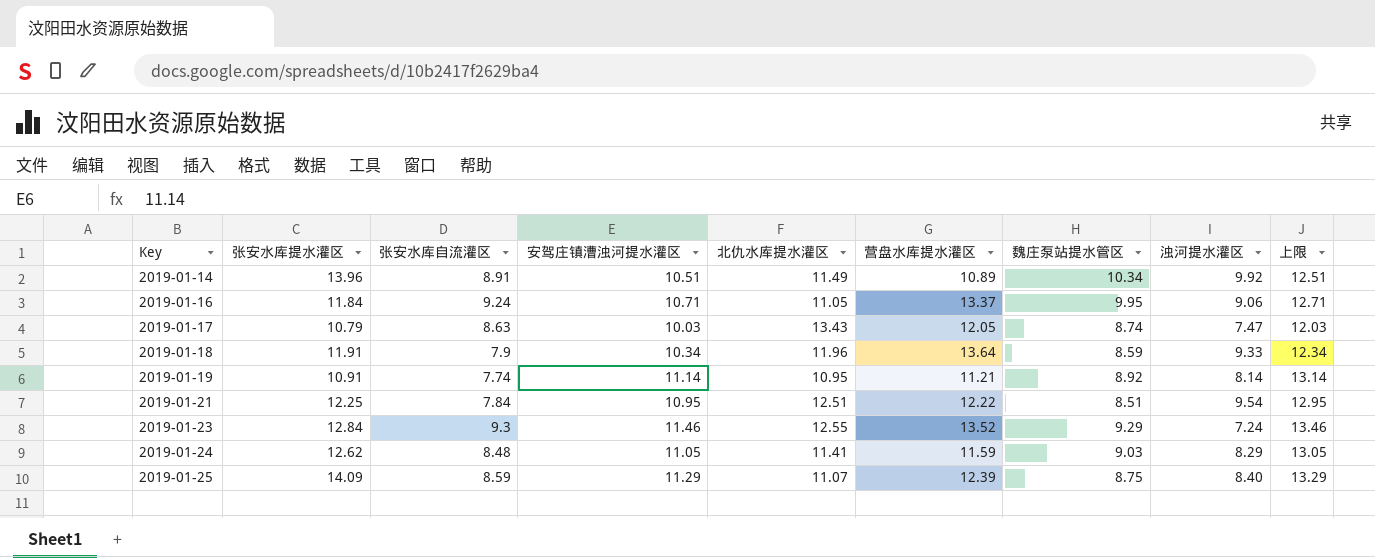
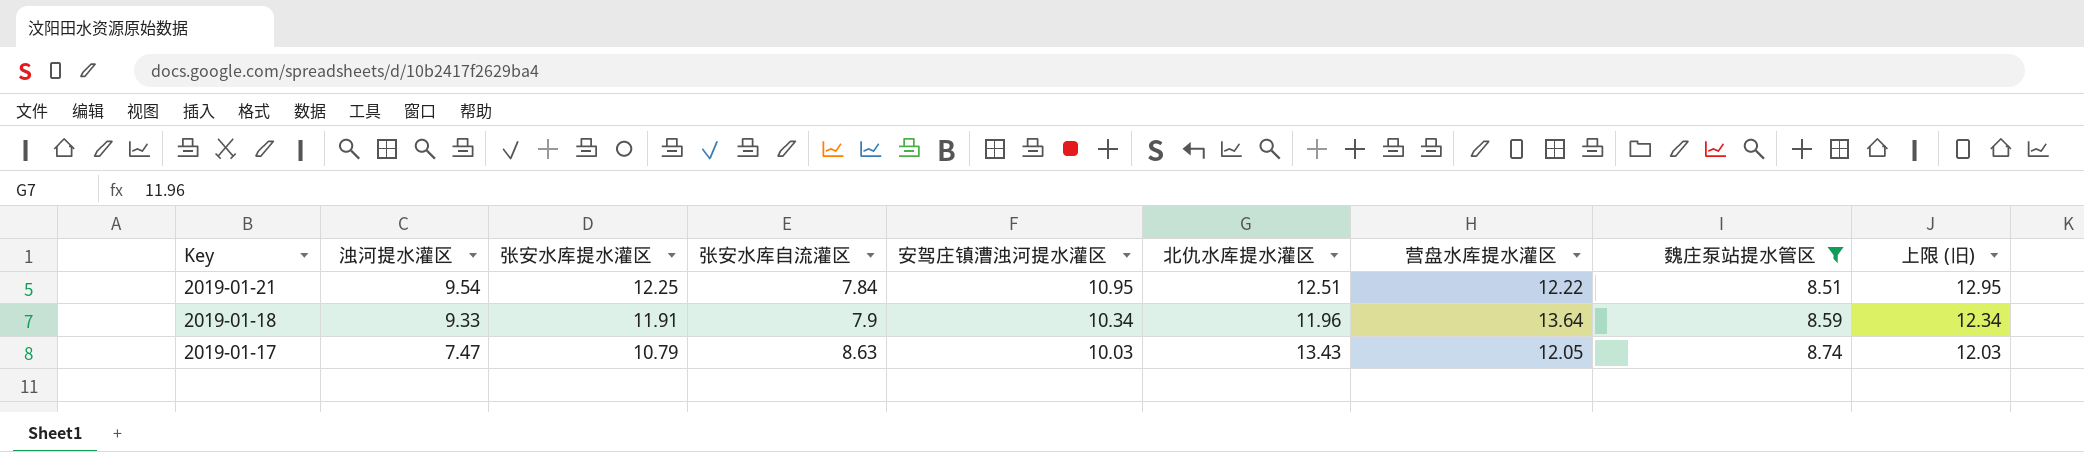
filter: none -> 魏庄泵站提水管区 <= 8.74
row order: Key ascending -> Key descending
column 浊河提水灌区 | position: 8 -> 2
column name: 上限 -> 上限 (旧)

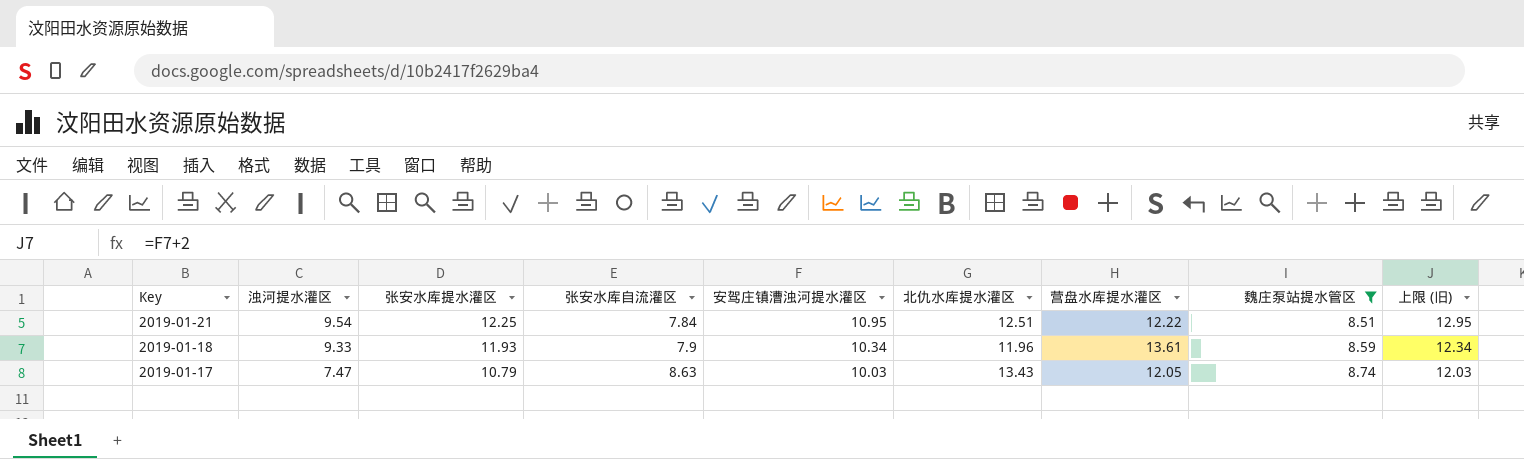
2019-01-18 | 张安水库提水灌区: 11.91 -> 11.93
2019-01-18 | 营盘水库提水灌区: 13.64 -> 13.61

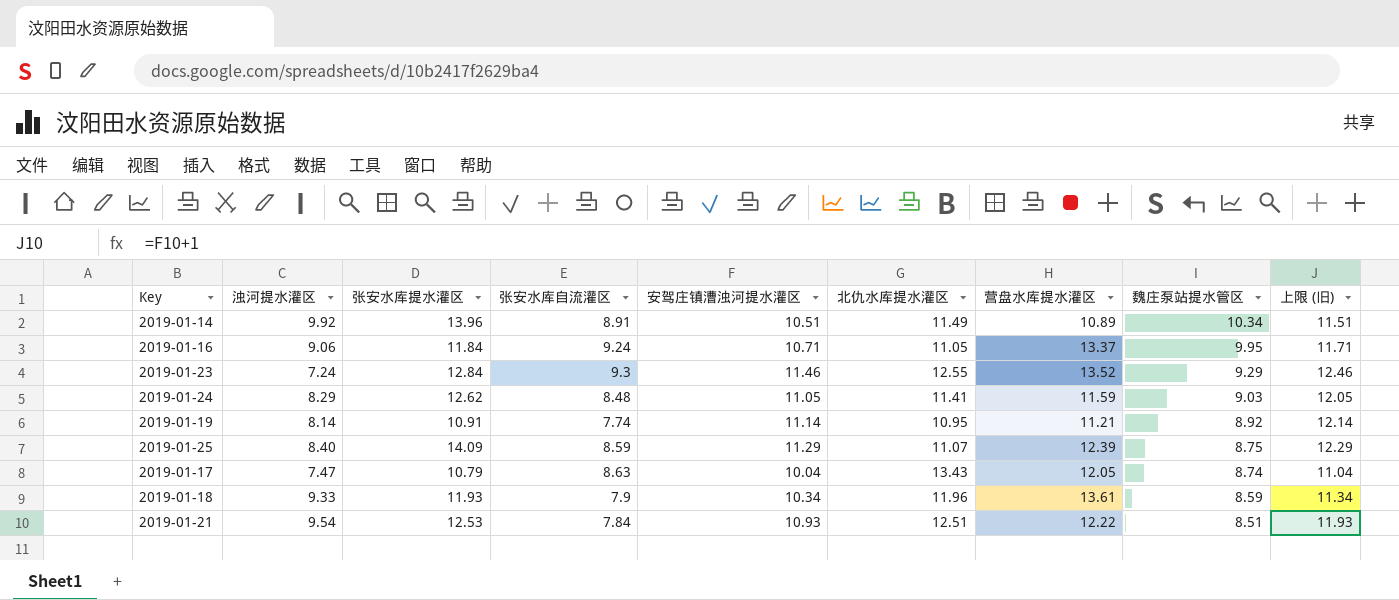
filter: 魏庄泵站提水管区 <= 8.74 -> none
row order: Key descending -> 魏庄泵站提水管区 descending
column 上限 (旧) | formula: [安驾庄镇漕浊河提水灌区] + 2 -> [安驾庄镇漕浊河提水灌区] + 1
2019-01-17 | 安驾庄镇漕浊河提水灌区: 10.03 -> 10.04
2019-01-21 | 张安水库提水灌区: 12.25 -> 12.53
2019-01-21 | 安驾庄镇漕浊河提水灌区: 10.95 -> 10.93

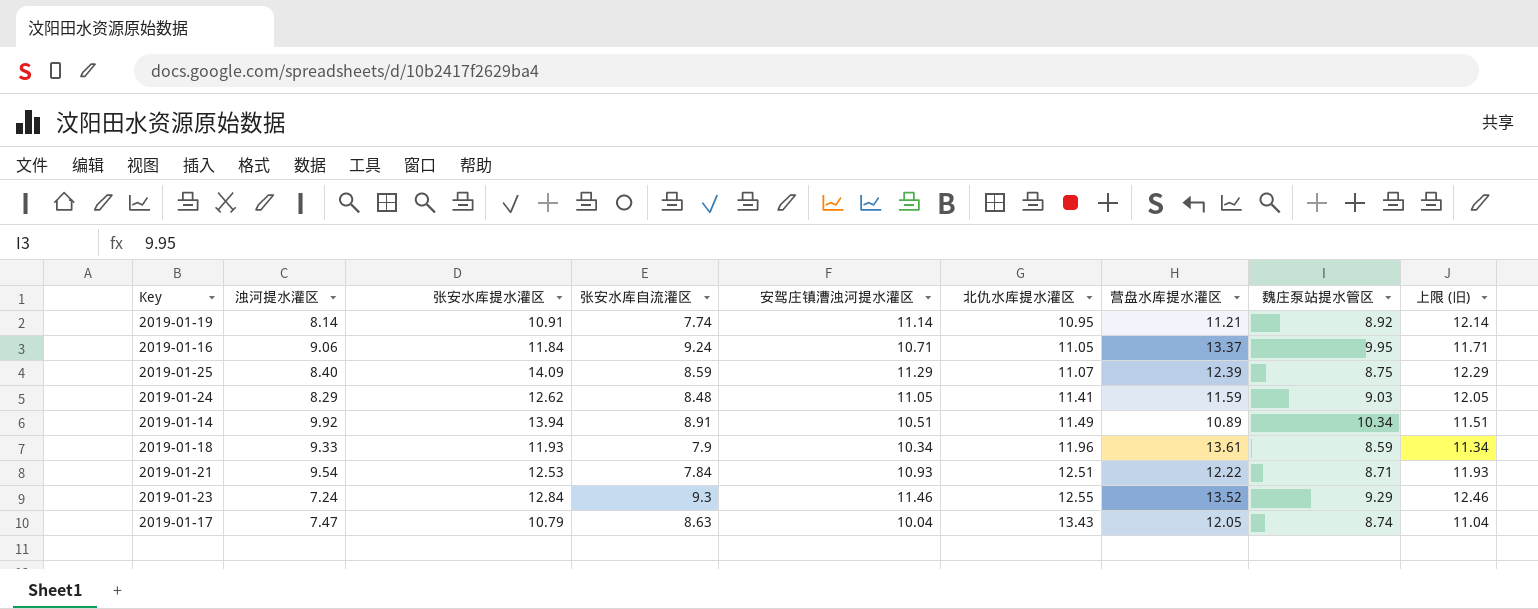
row order: 魏庄泵站提水管区 descending -> 北仇水库提水灌区 ascending
2019-01-14 | 张安水库提水灌区: 13.96 -> 13.94
2019-01-21 | 魏庄泵站提水管区: 8.51 -> 8.71

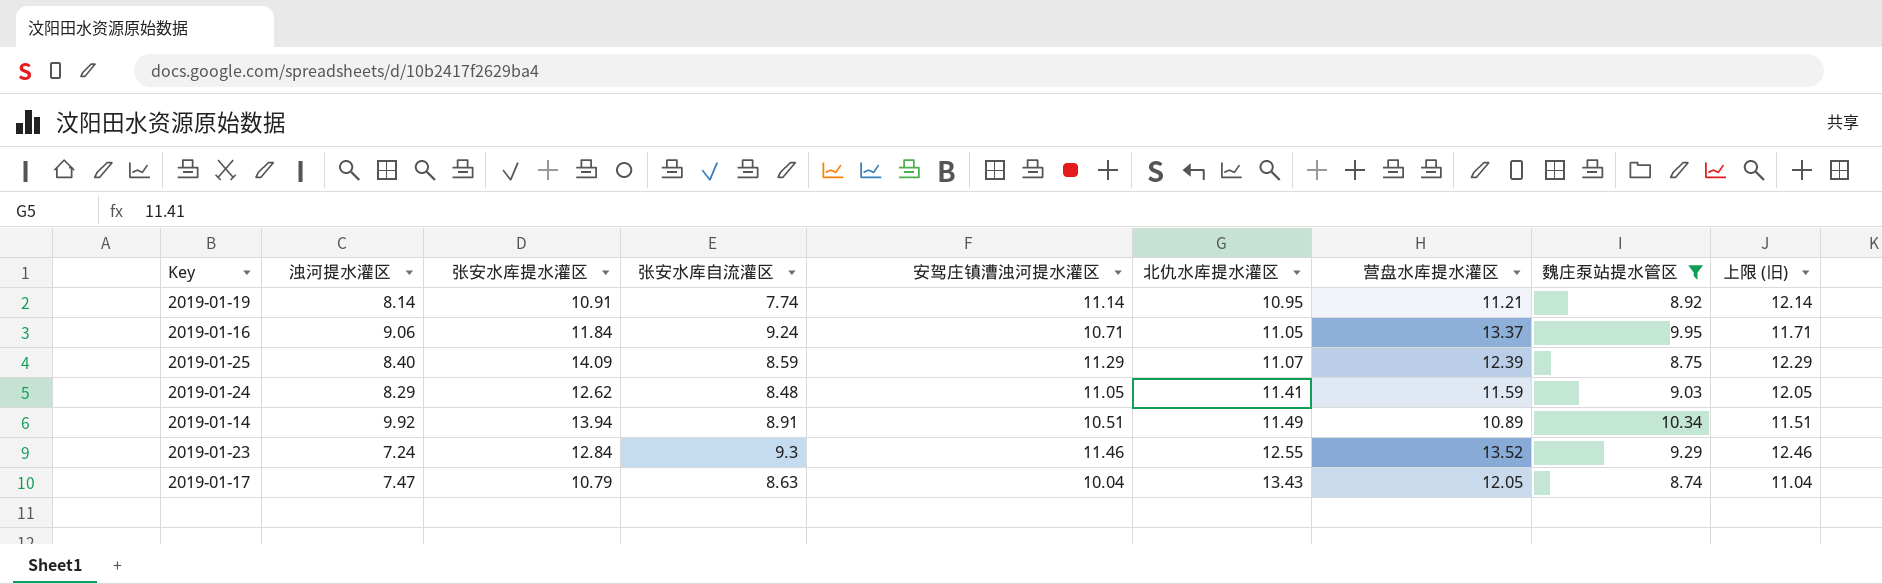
filter: none -> 魏庄泵站提水管区 >= 8.74

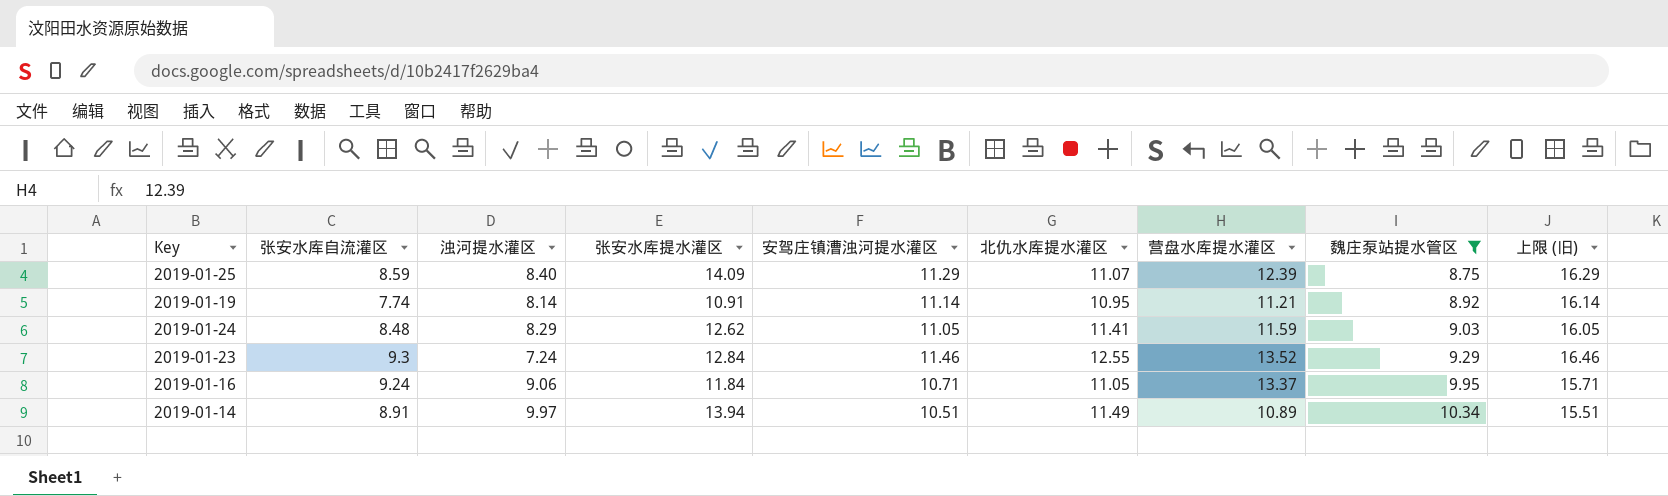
row order: 北仇水库提水灌区 ascending -> 魏庄泵站提水管区 ascending
column 张安水库自流灌区 | position: 4 -> 2
column 上限 (旧) | formula: [安驾庄镇漕浊河提水灌区] + 1 -> [安驾庄镇漕浊河提水灌区] + 5
row 2019-01-17: 7.47 | 10.79 | 8.63 | 10.04 | 13.43 | 12.05 | 8.74 | 11.04 -> none
2019-01-14 | 浊河提水灌区: 9.92 -> 9.97

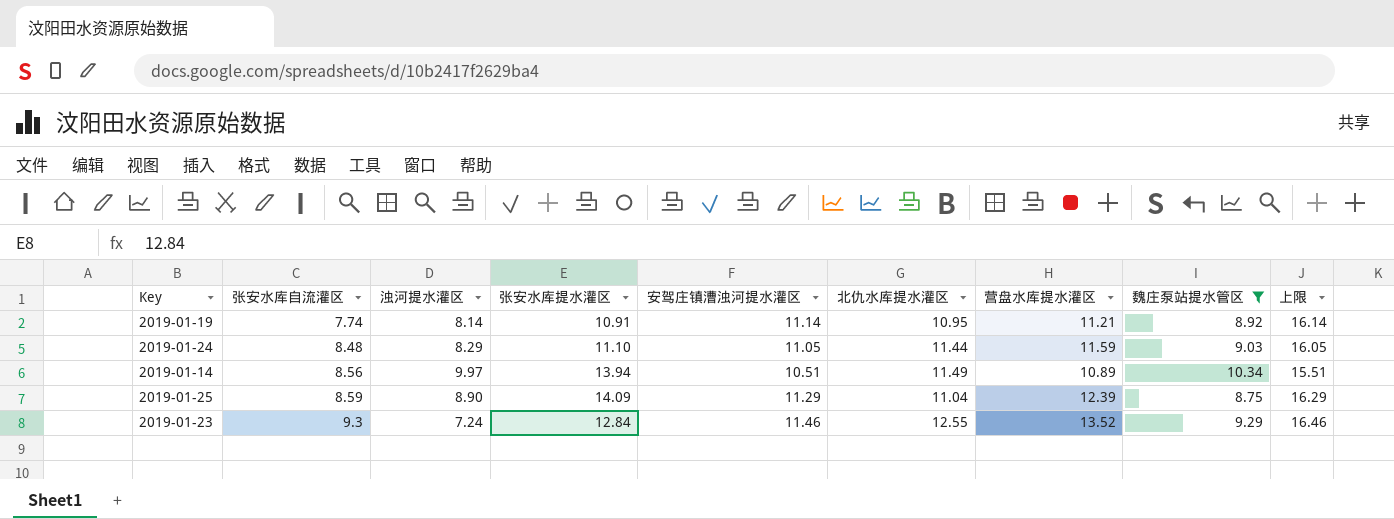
row order: 魏庄泵站提水管区 ascending -> 张安水库自流灌区 ascending
column name: 上限 (旧) -> 上限
row 2019-01-16: 9.24 | 9.06 | 11.84 | 10.71 | 11.05 | 13.37 | 9.95 | 15.71 -> none
2019-01-24 | 张安水库提水灌区: 12.62 -> 11.10
2019-01-24 | 北仇水库提水灌区: 11.41 -> 11.44
2019-01-14 | 张安水库自流灌区: 8.91 -> 8.56
2019-01-25 | 浊河提水灌区: 8.40 -> 8.90
2019-01-25 | 北仇水库提水灌区: 11.07 -> 11.04

